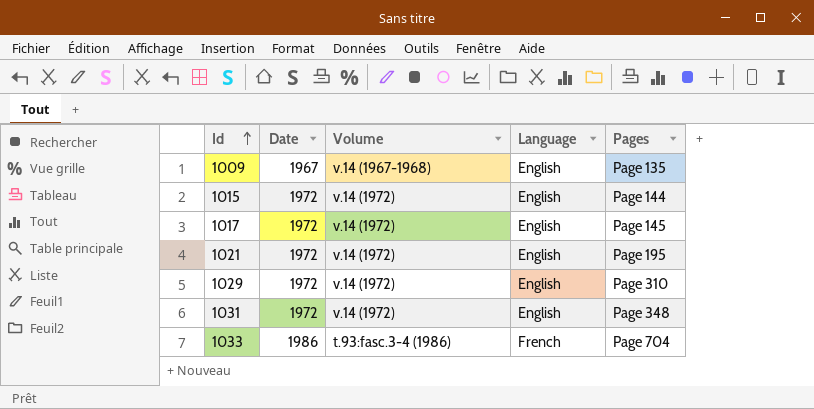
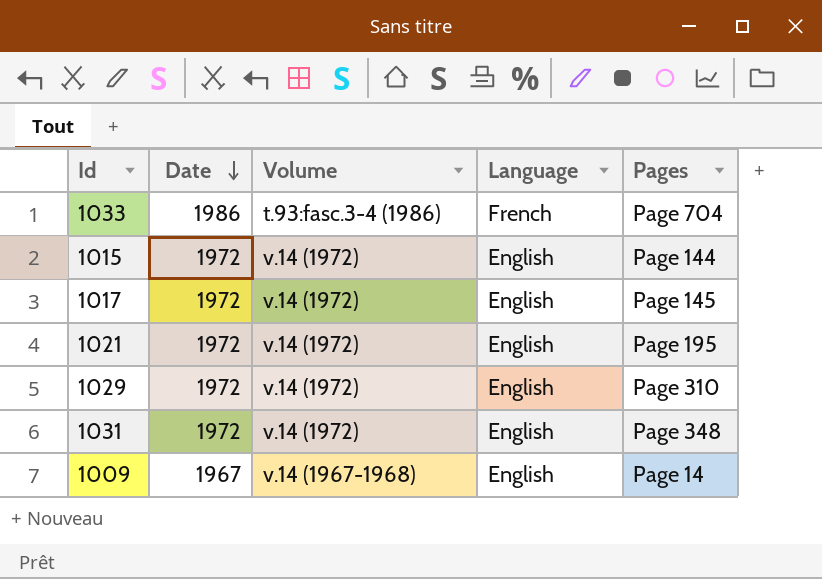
row order: Id ascending -> Date descending
1009 | Pages: Page 135 -> Page 14

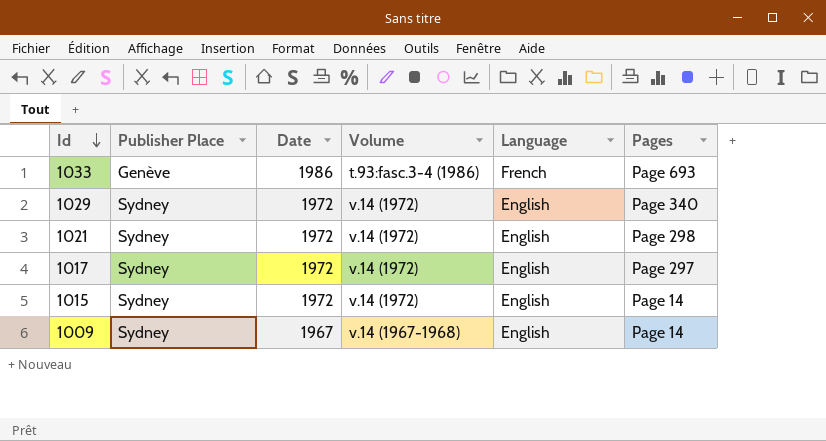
row order: Date descending -> Id descending
column Publisher Place | position: none -> 2
row 1031: 1972 | v.14 (1972) | English | Page 348 -> none
1033 | Pages: Page 704 -> Page 693
1029 | Pages: Page 310 -> Page 340
1021 | Pages: Page 195 -> Page 298
1017 | Pages: Page 145 -> Page 297
1015 | Pages: Page 144 -> Page 14

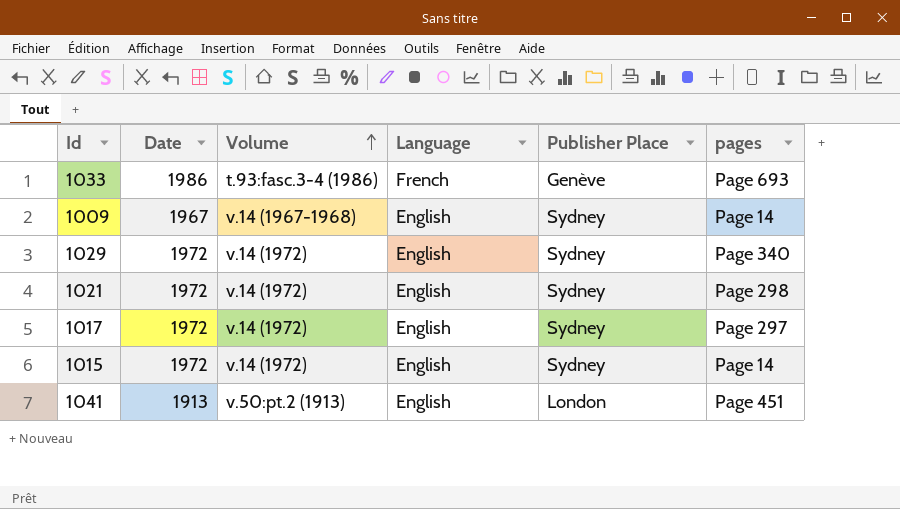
row order: Id descending -> Volume ascending
column Publisher Place | position: 2 -> 5
column name: Pages -> pages
row 1041: none -> 1913 | v.50:pt.2 (1913) | English | London | Page 451

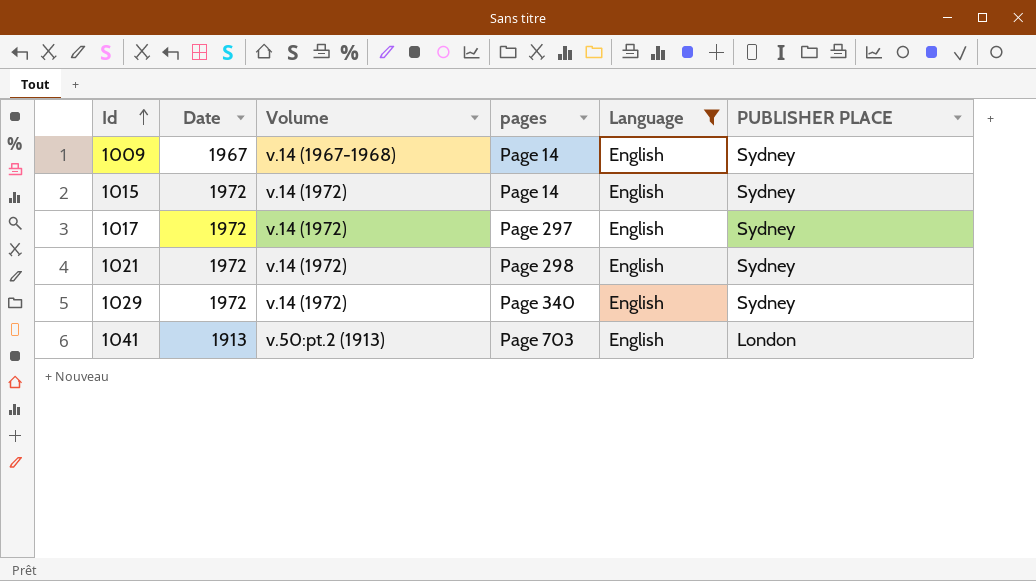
filter: none -> Language = English
row order: Volume ascending -> Id ascending
column pages | position: 6 -> 4
column name: Publisher Place -> PUBLISHER PLACE
1041 | pages: Page 451 -> Page 703

